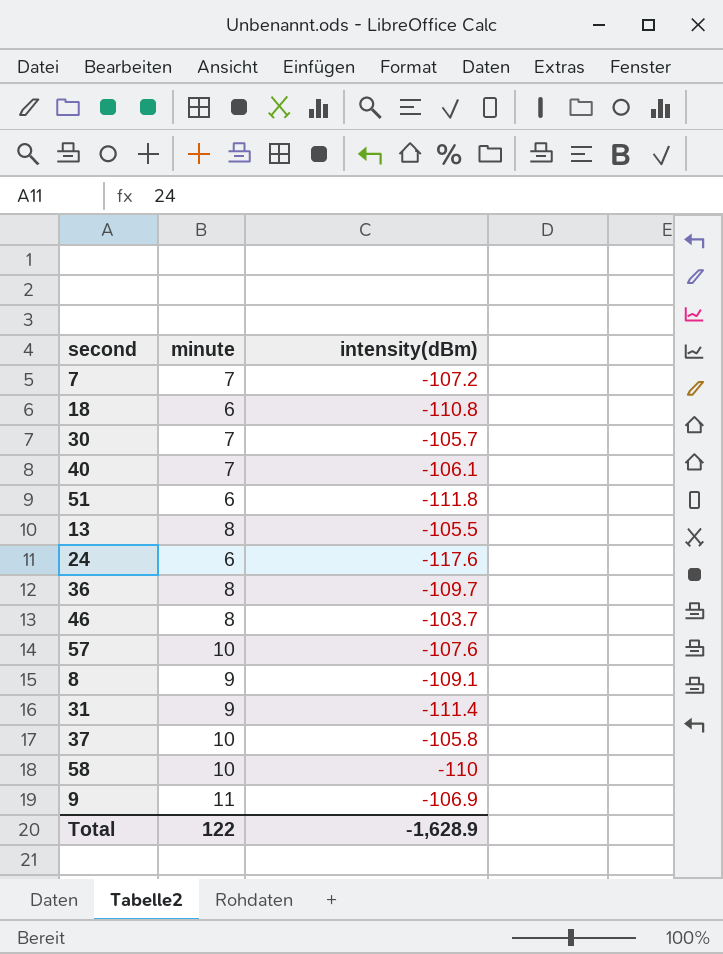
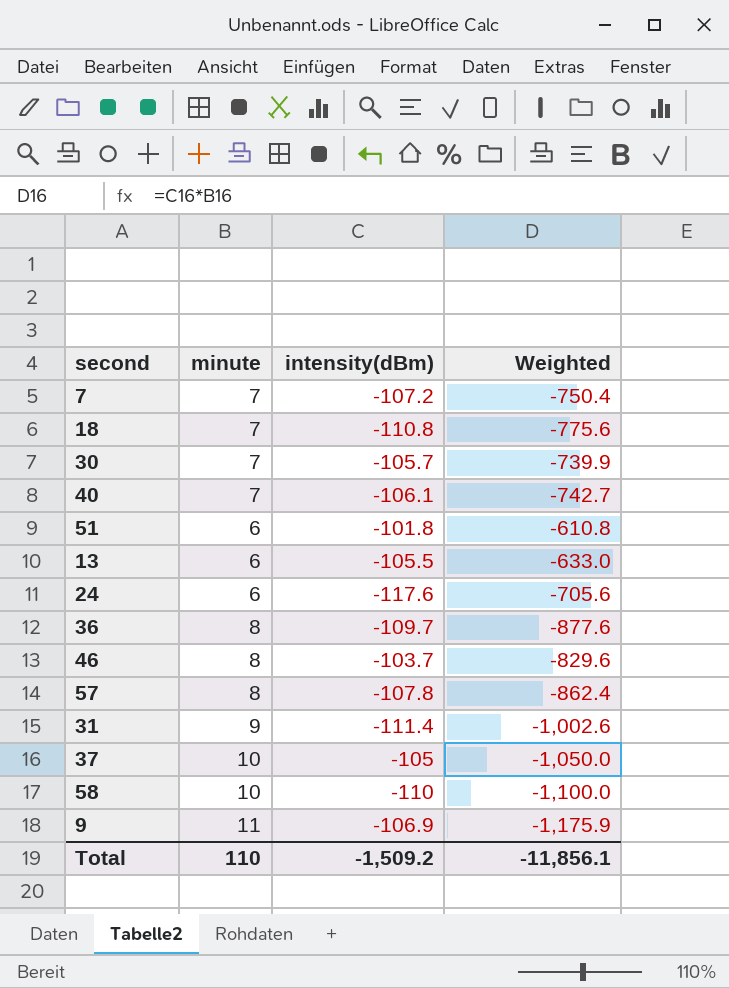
column Weighted | formula: none -> [minute] * [intensity(dBm)]
row 8: 9 | -109.1 -> none
18 | minute: 6 -> 7
51 | intensity(dBm): -111.8 -> -101.8
13 | minute: 8 -> 6
57 | minute: 10 -> 8
57 | intensity(dBm): -107.6 -> -107.8
37 | intensity(dBm): -105.8 -> -105
Total | minute: 122 -> 110
Total | intensity(dBm): -1,628.9 -> -1,509.2

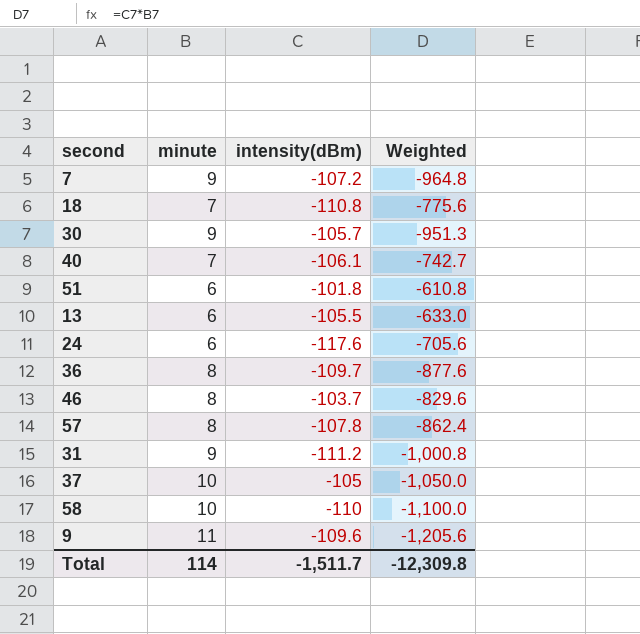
7 | minute: 7 -> 9
7 | Weighted: -750.4 -> -964.8
30 | minute: 7 -> 9
30 | Weighted: -739.9 -> -951.3
31 | intensity(dBm): -111.4 -> -111.2
31 | Weighted: -1,002.6 -> -1,000.8
9 | intensity(dBm): -106.9 -> -109.6
9 | Weighted: -1,175.9 -> -1,205.6
Total | minute: 110 -> 114
Total | intensity(dBm): -1,509.2 -> -1,511.7
Total | Weighted: -11,856.1 -> -12,309.8

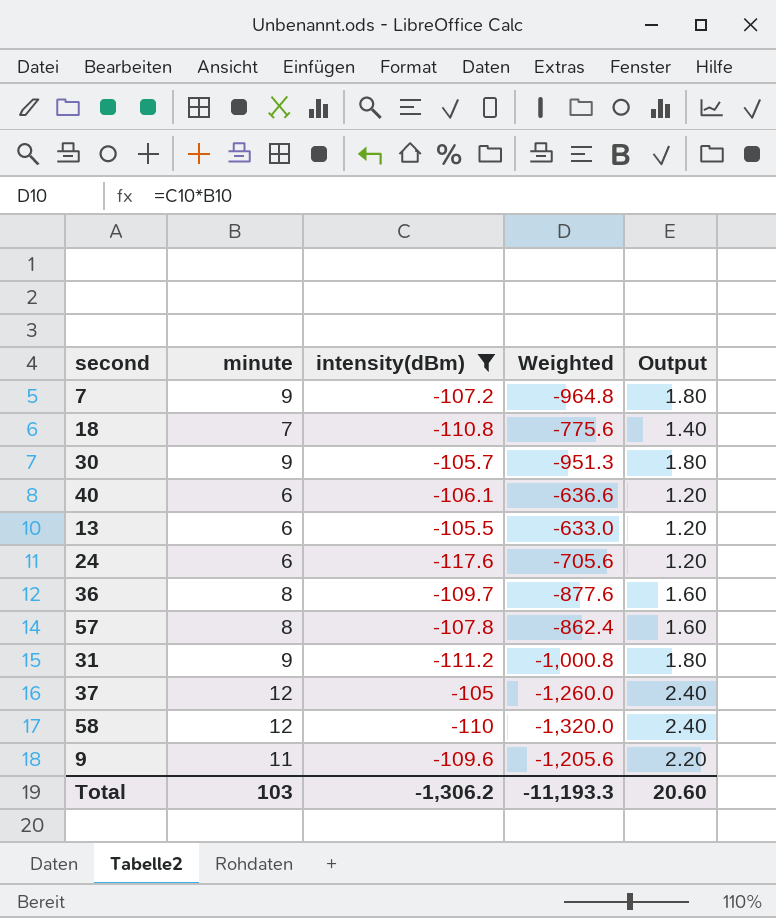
filter: none -> intensity(dBm) <= -105
column Output | formula: none -> [minute] * 0.2
40 | minute: 7 -> 6
40 | Weighted: -742.7 -> -636.6
37 | minute: 10 -> 12
37 | Weighted: -1,050.0 -> -1,260.0
58 | minute: 10 -> 12
58 | Weighted: -1,100.0 -> -1,320.0
Total | minute: 114 -> 103
Total | intensity(dBm): -1,511.7 -> -1,306.2
Total | Weighted: -12,309.8 -> -11,193.3

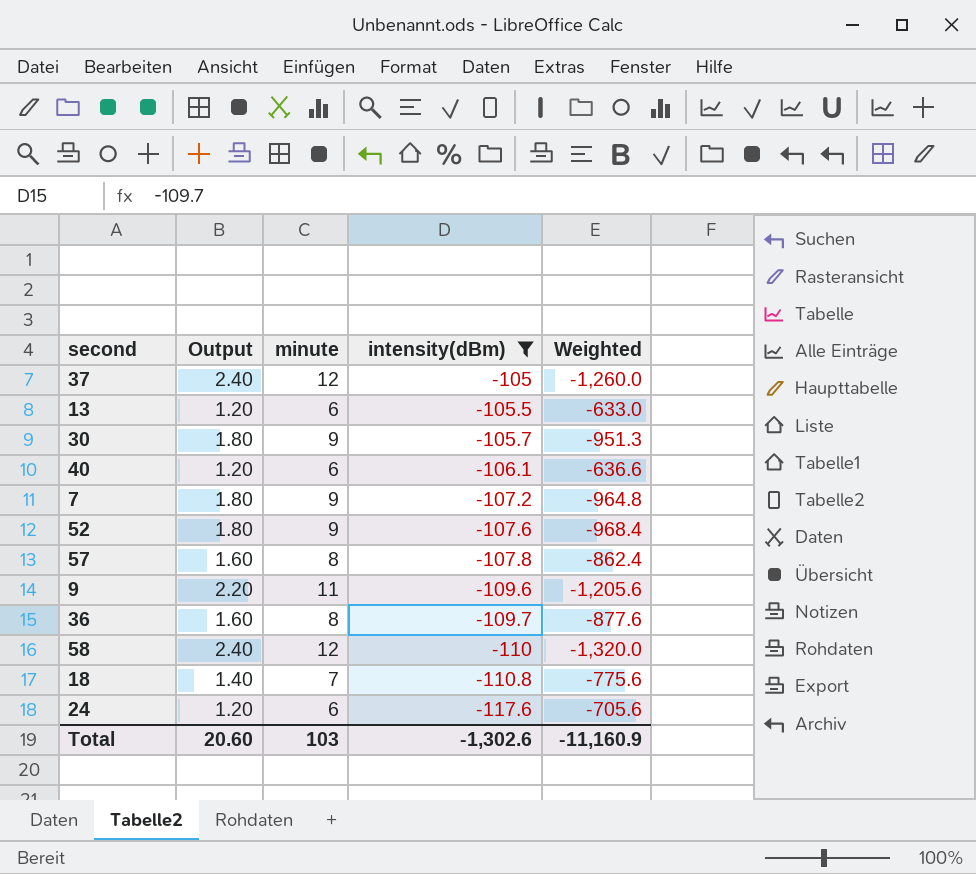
row order: none -> intensity(dBm) descending
column Output | position: 5 -> 2
row 31: 9 | -111.2 | -1,000.8 | 1.80 -> none
row 52: none -> 1.80 | 9 | -107.6 | -968.4
Total | intensity(dBm): -1,306.2 -> -1,302.6
Total | Weighted: -11,193.3 -> -11,160.9

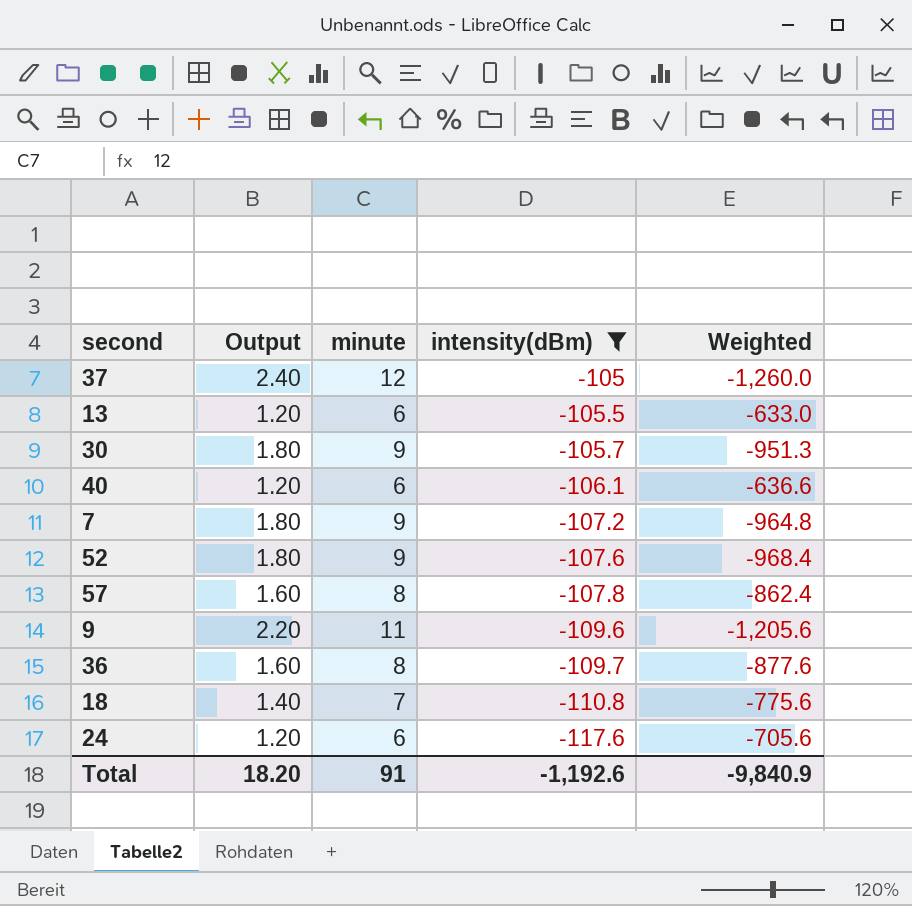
row 58: 2.40 | 12 | -110 | -1,320.0 -> none
Total | Output: 20.60 -> 18.20
Total | minute: 103 -> 91
Total | intensity(dBm): -1,302.6 -> -1,192.6
Total | Weighted: -11,160.9 -> -9,840.9

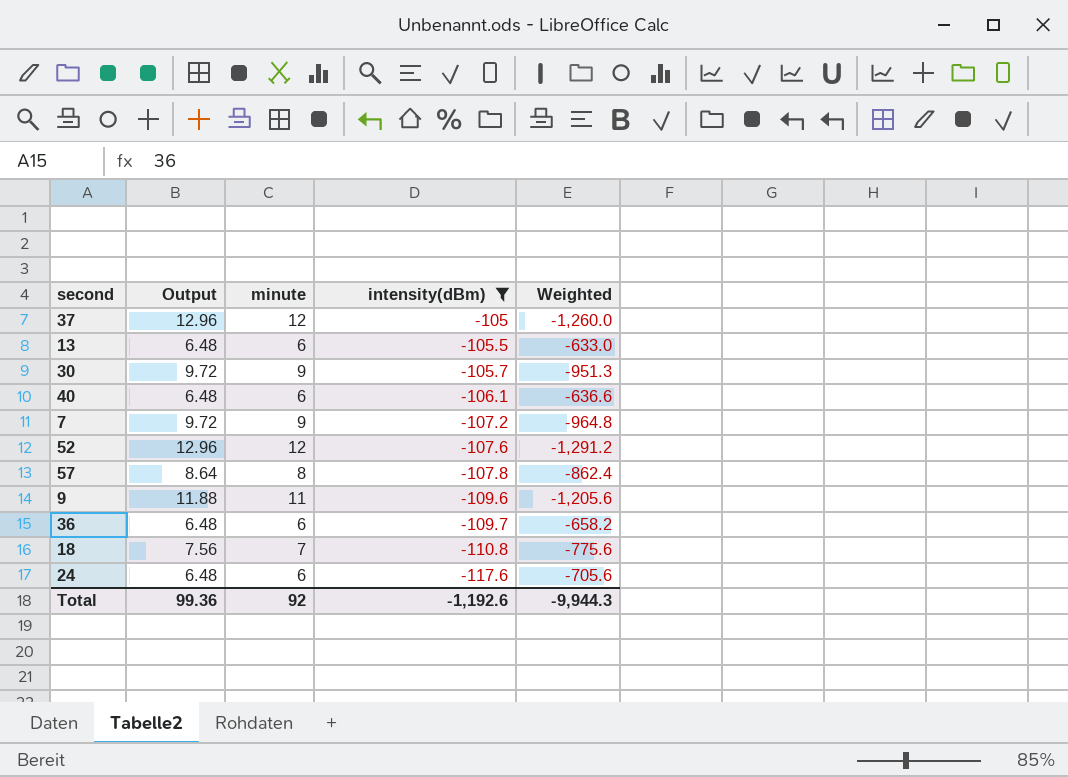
column Output | formula: [minute] * 0.2 -> [minute] * 1.08
52 | minute: 9 -> 12
52 | Weighted: -968.4 -> -1,291.2
36 | minute: 8 -> 6
36 | Weighted: -877.6 -> -658.2
Total | Output: 18.20 -> 99.36
Total | minute: 91 -> 92
Total | Weighted: -9,840.9 -> -9,944.3

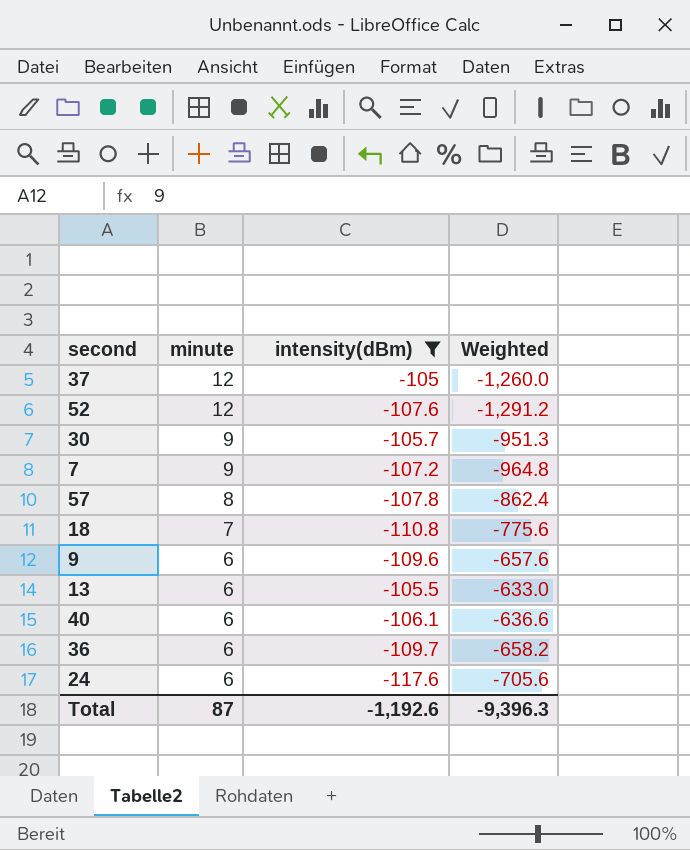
row order: intensity(dBm) descending -> minute descending
column Output | formula: [minute] * 1.08 -> none
9 | minute: 11 -> 6
9 | Weighted: -1,205.6 -> -657.6
Total | minute: 92 -> 87
Total | Weighted: -9,944.3 -> -9,396.3

